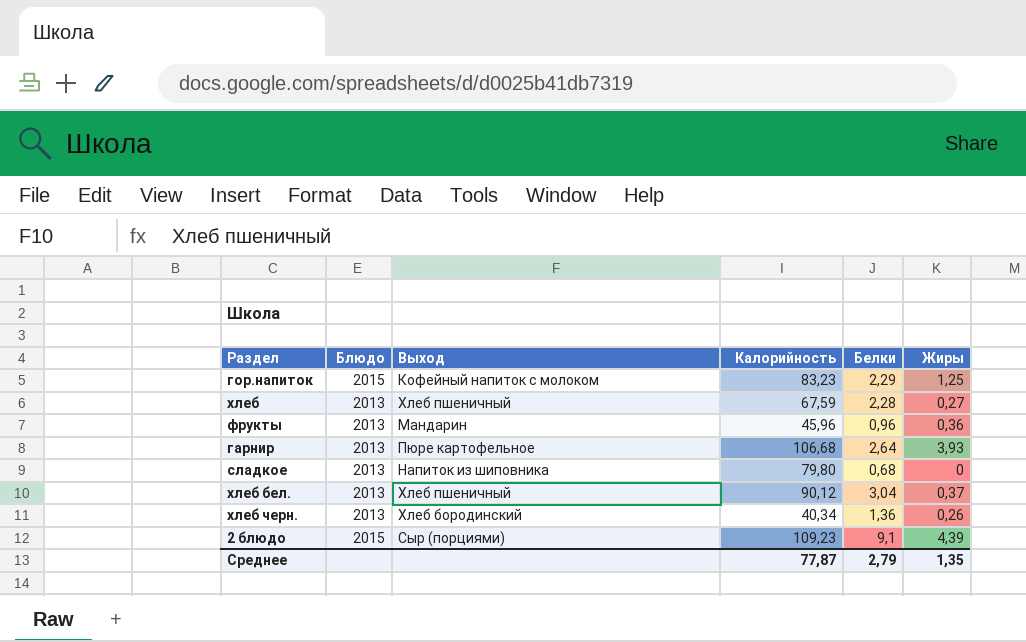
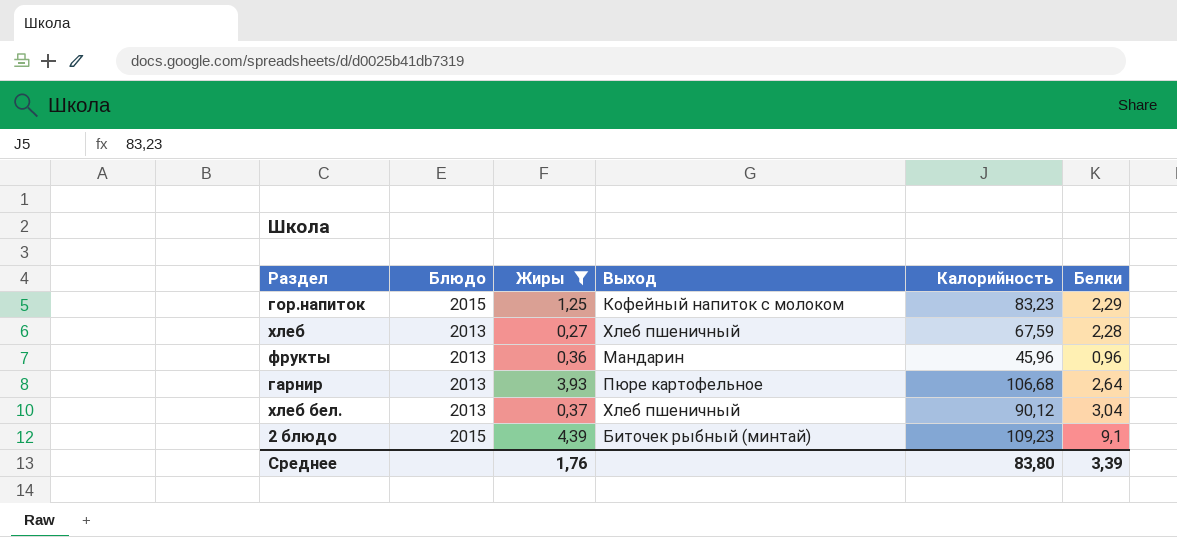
filter: none -> Жиры >= 0,27
column Жиры | position: 6 -> 3
2 блюдо | Выход: Сыр (порциями) -> Биточек рыбный (минтай)
Среднее | Жиры: 1,35 -> 1,76
Среднее | Калорийность: 77,87 -> 83,80
Среднее | Белки: 2,79 -> 3,39

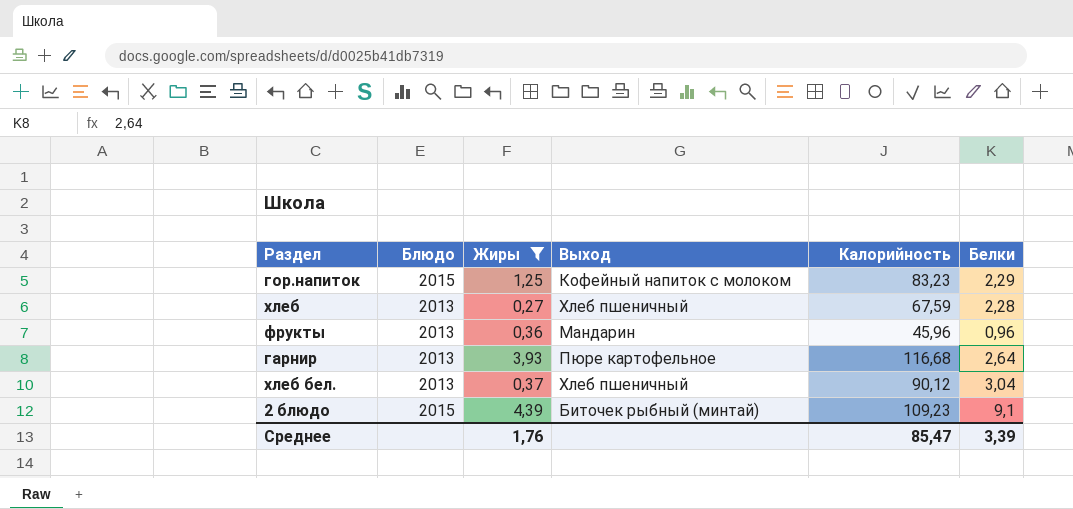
гарнир | Калорийность: 106,68 -> 116,68
Среднее | Калорийность: 83,80 -> 85,47

